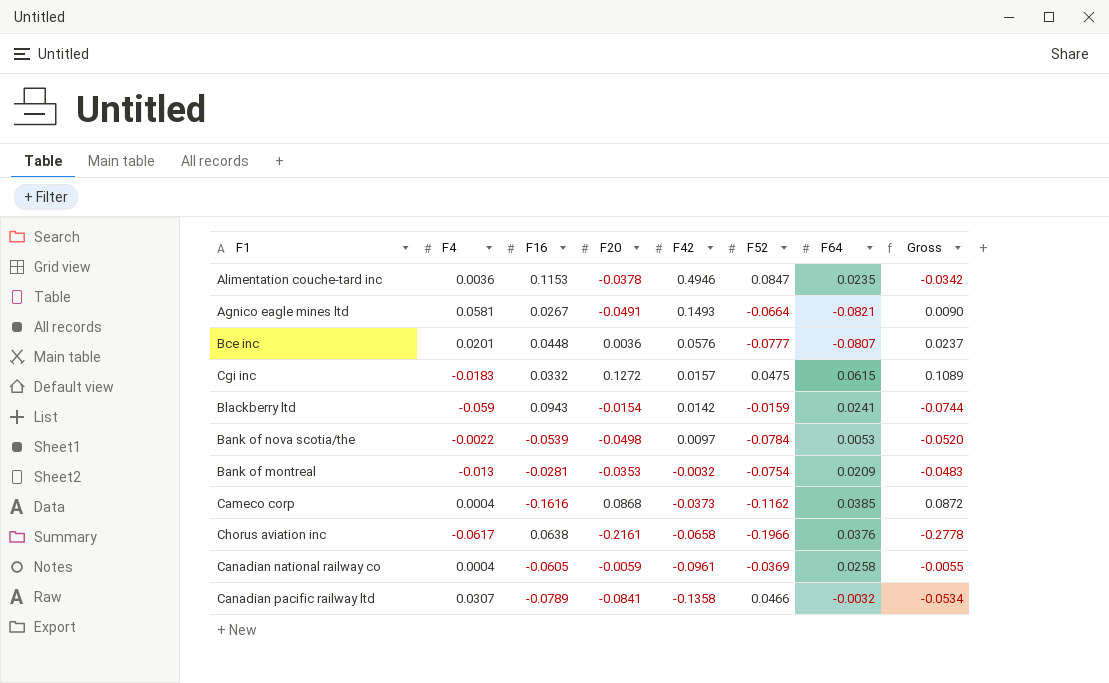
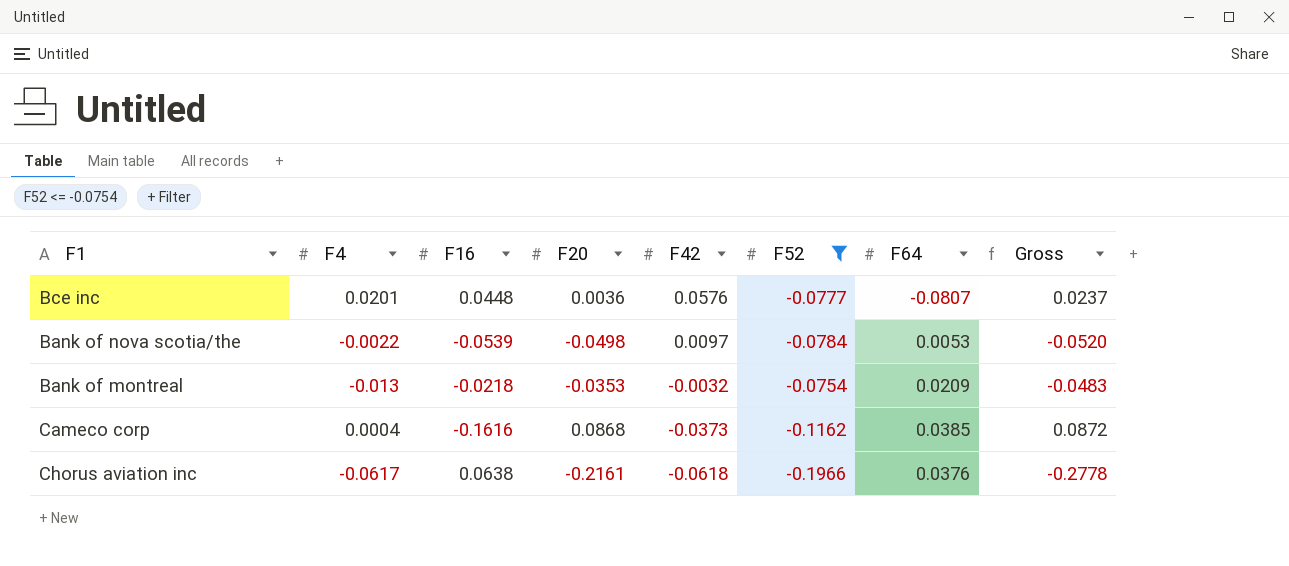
filter: none -> F52 <= -0.0754
Bank of montreal | F16: -0.0281 -> -0.0218
Chorus aviation inc | F42: -0.0658 -> -0.0618

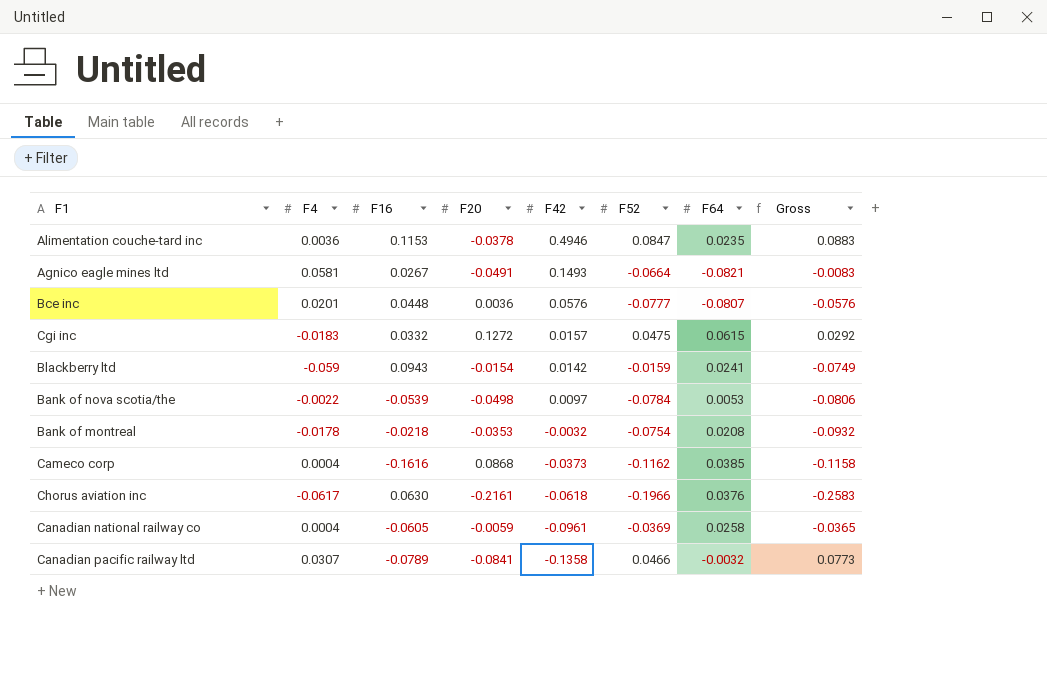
filter: F52 <= -0.0754 -> none
column Gross | formula: [F4] + [F20] -> [F4] + [F52]
Bank of montreal | F4: -0.013 -> -0.0178
Bank of montreal | F64: 0.0209 -> 0.0208
Chorus aviation inc | F16: 0.0638 -> 0.0630

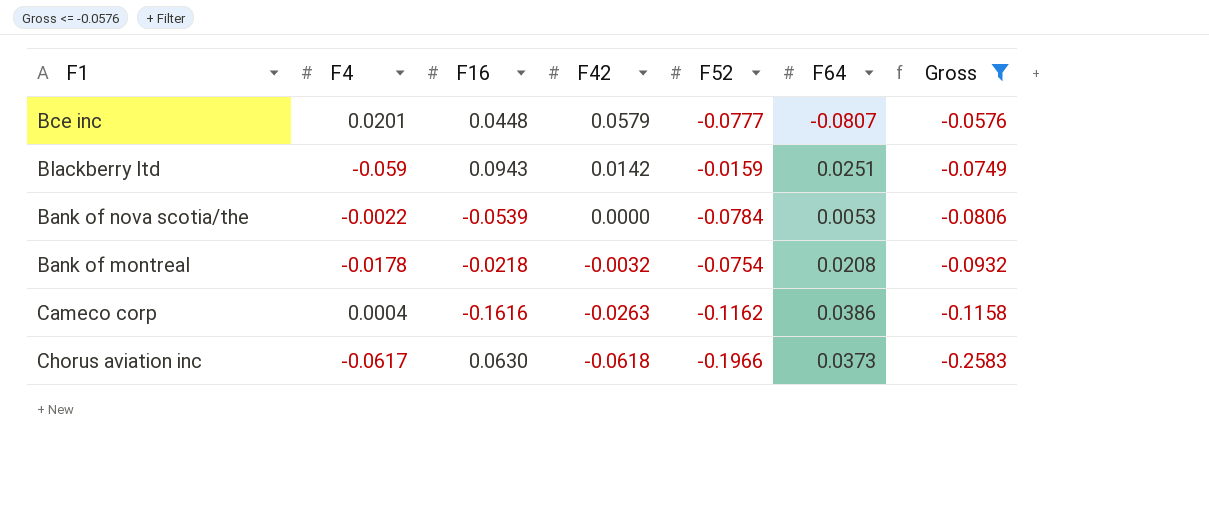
filter: none -> Gross <= -0.0576
column F20 | position: 4 -> none
Bce inc | F42: 0.0576 -> 0.0579
Blackberry ltd | F64: 0.0241 -> 0.0251
Bank of nova scotia/the | F42: 0.0097 -> 0.0000
Cameco corp | F42: -0.0373 -> -0.0263
Cameco corp | F64: 0.0385 -> 0.0386
Chorus aviation inc | F64: 0.0376 -> 0.0373

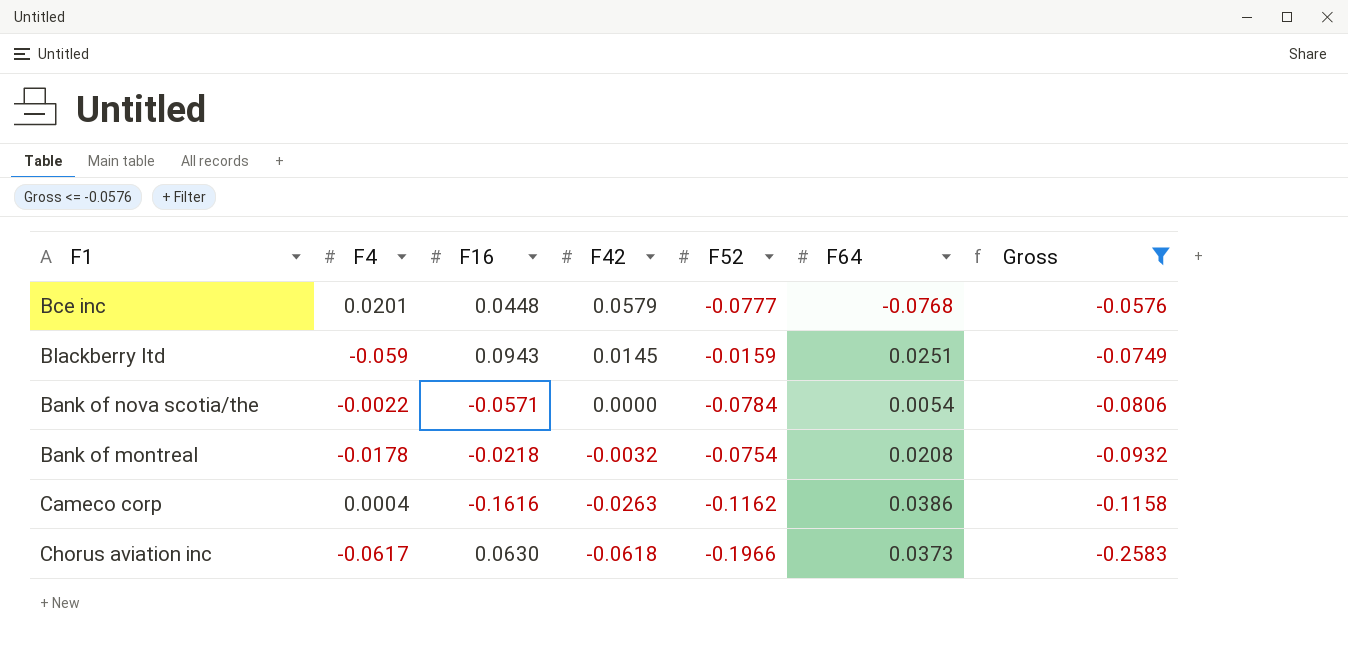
Bce inc | F64: -0.0807 -> -0.0768
Blackberry ltd | F42: 0.0142 -> 0.0145
Bank of nova scotia/the | F16: -0.0539 -> -0.0571
Bank of nova scotia/the | F64: 0.0053 -> 0.0054

